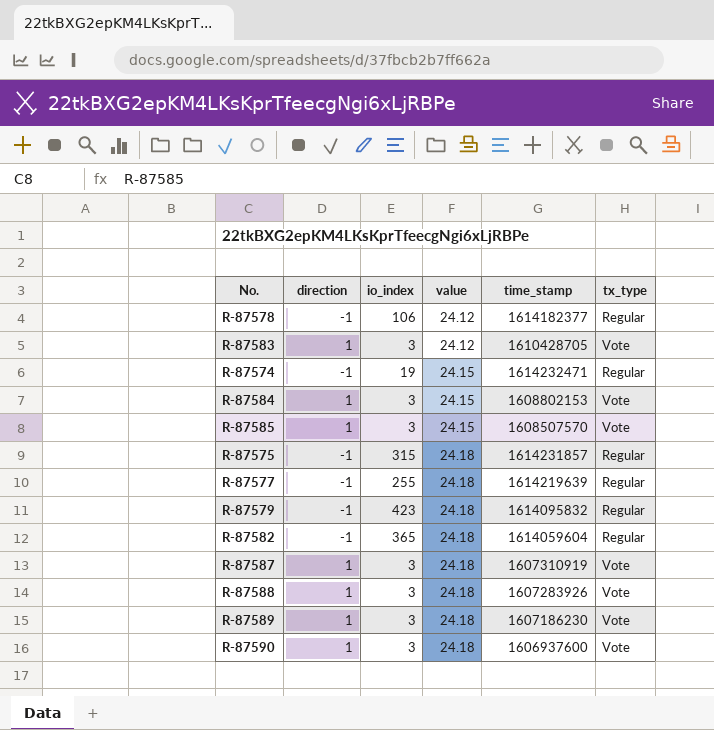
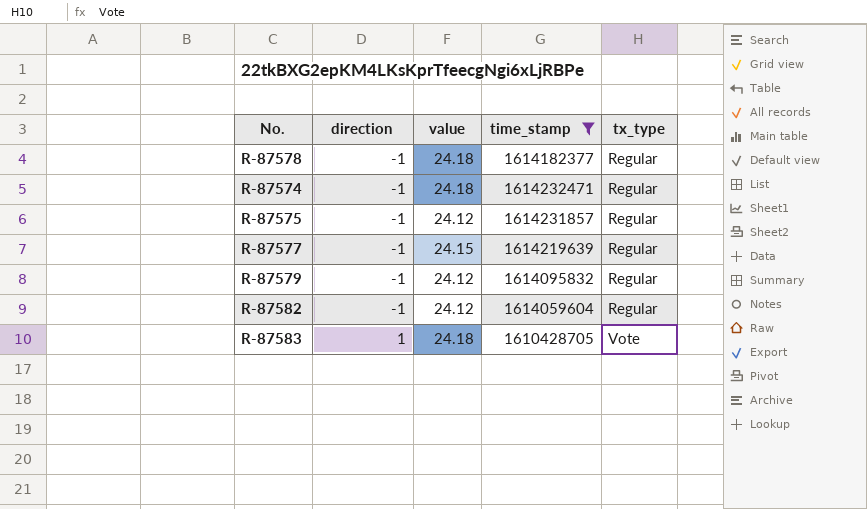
filter: none -> time_stamp >= 1610428705
row order: value ascending -> direction ascending
column io_index | position: 3 -> none
R-87578 | value: 24.12 -> 24.18
R-87574 | value: 24.15 -> 24.18
R-87575 | value: 24.18 -> 24.12
R-87577 | value: 24.18 -> 24.15
R-87579 | value: 24.18 -> 24.12
R-87582 | value: 24.18 -> 24.12
R-87583 | value: 24.12 -> 24.18

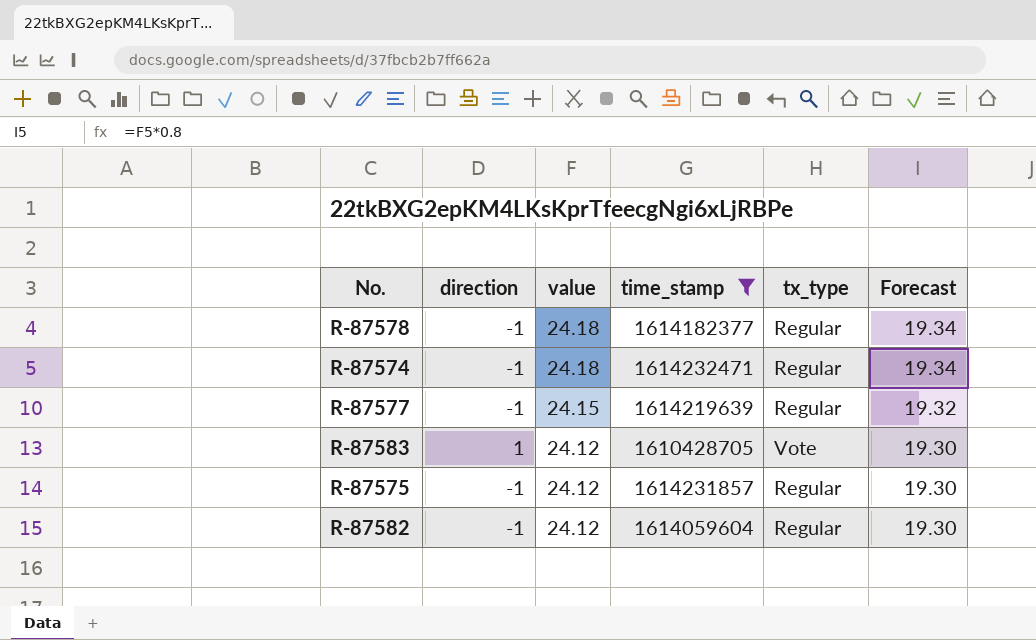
row order: direction ascending -> value descending
column Forecast | formula: none -> [value] * 0.8
row R-87579: -1 | 24.12 | 1614095832 | Regular -> none
R-87583 | value: 24.18 -> 24.12

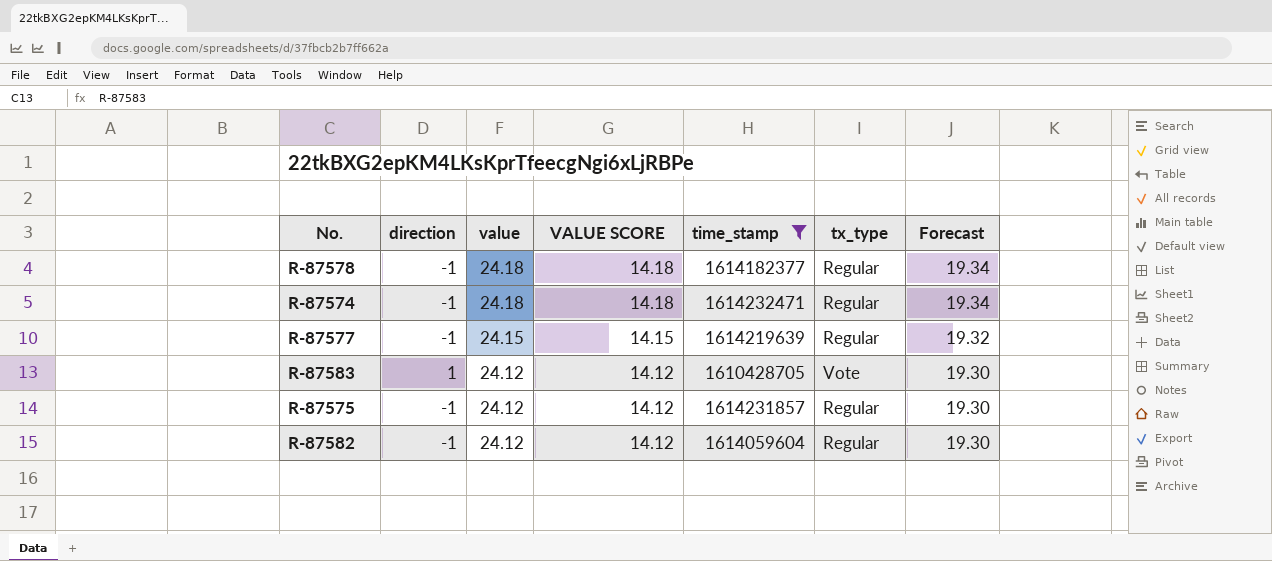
column VALUE SCORE | formula: none -> [value] - 10

